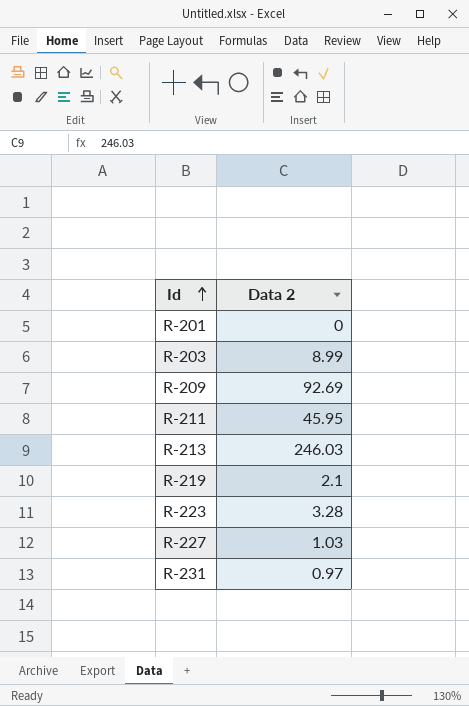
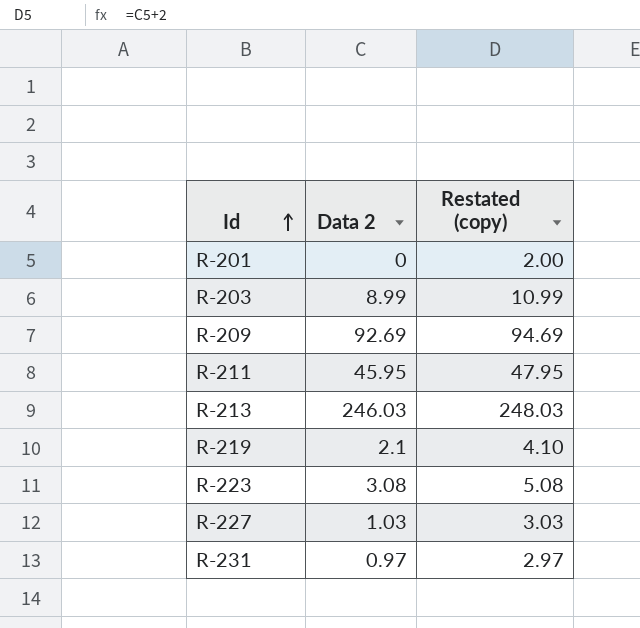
column Restated (copy) | formula: none -> [Data 2] + 2
R-223 | Data 2: 3.28 -> 3.08

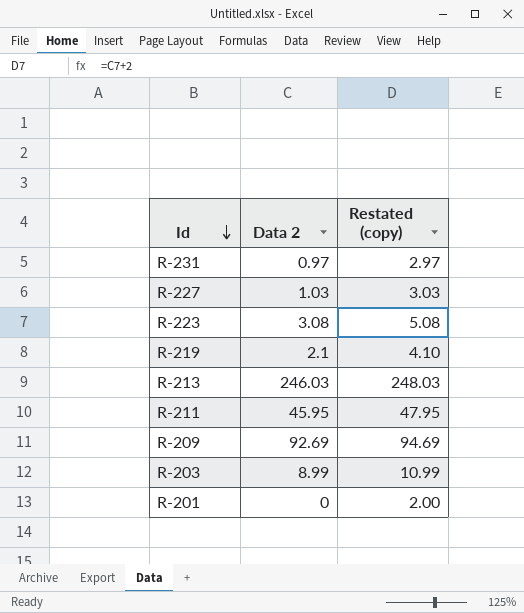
row order: Id ascending -> Id descending

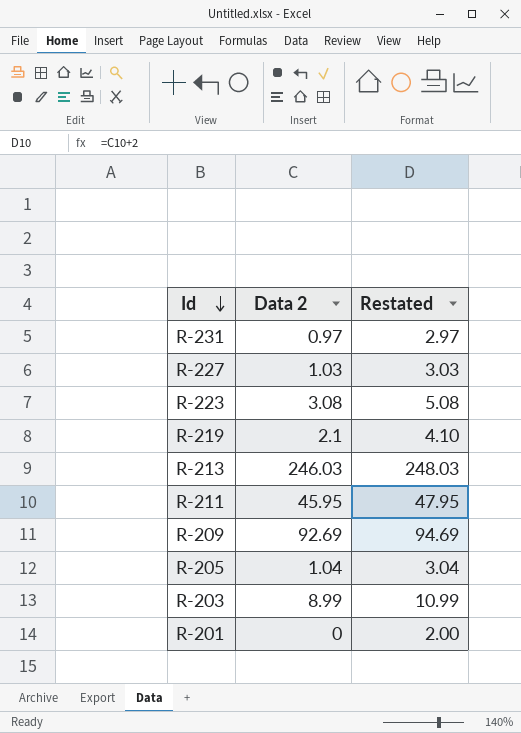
column name: Restated (copy) -> Restated
row R-205: none -> 1.04 | 3.04

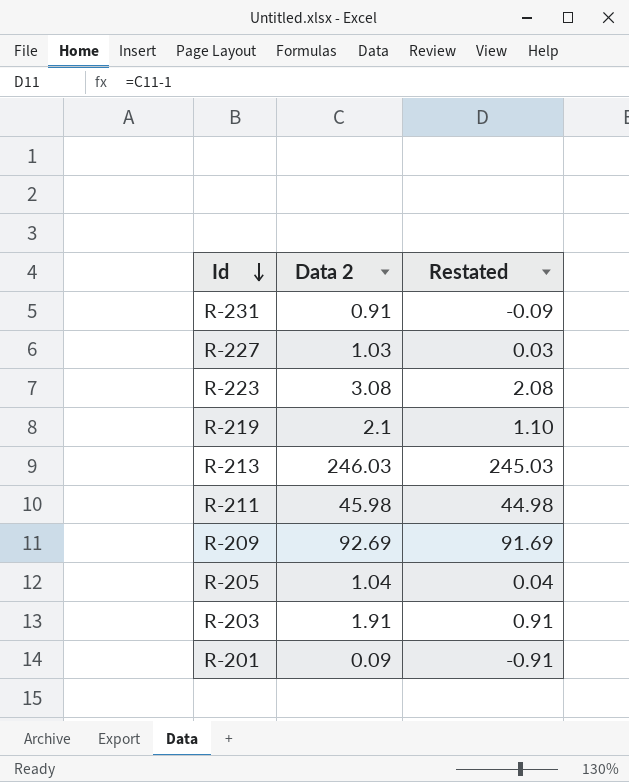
column Restated | formula: [Data 2] + 2 -> [Data 2] - 1
R-231 | Data 2: 0.97 -> 0.91
R-211 | Data 2: 45.95 -> 45.98
R-203 | Data 2: 8.99 -> 1.91
R-201 | Data 2: 0 -> 0.09

